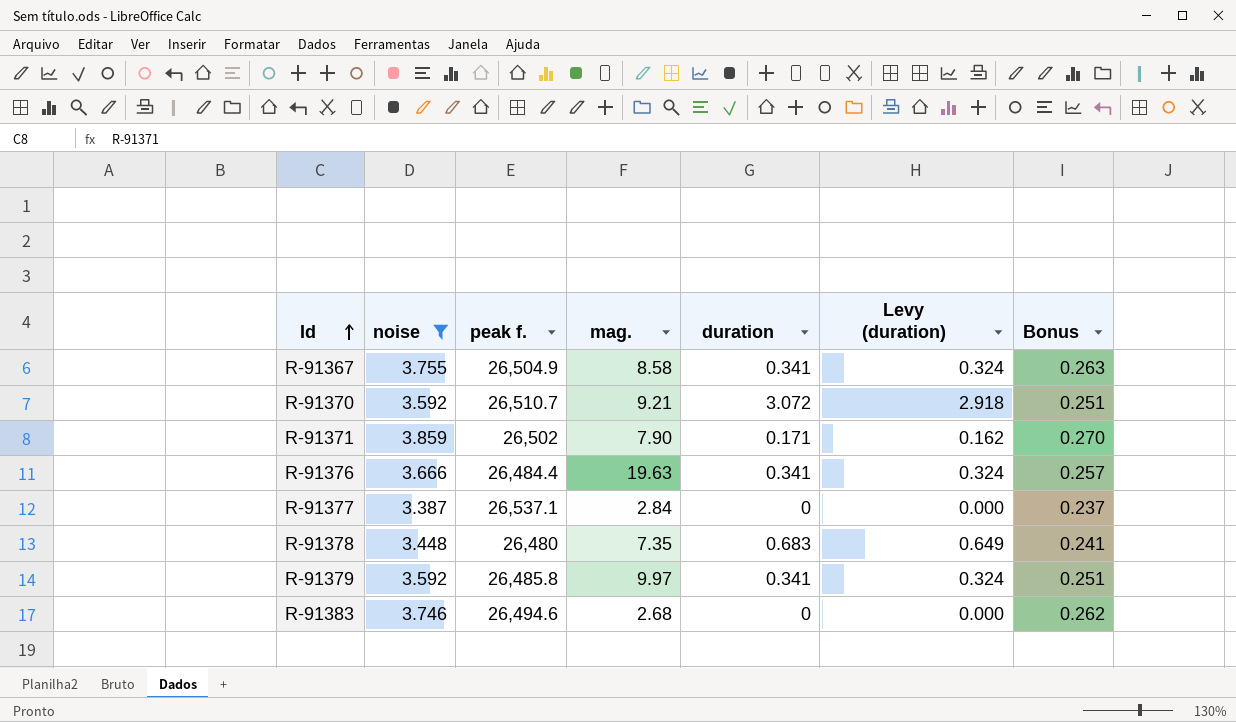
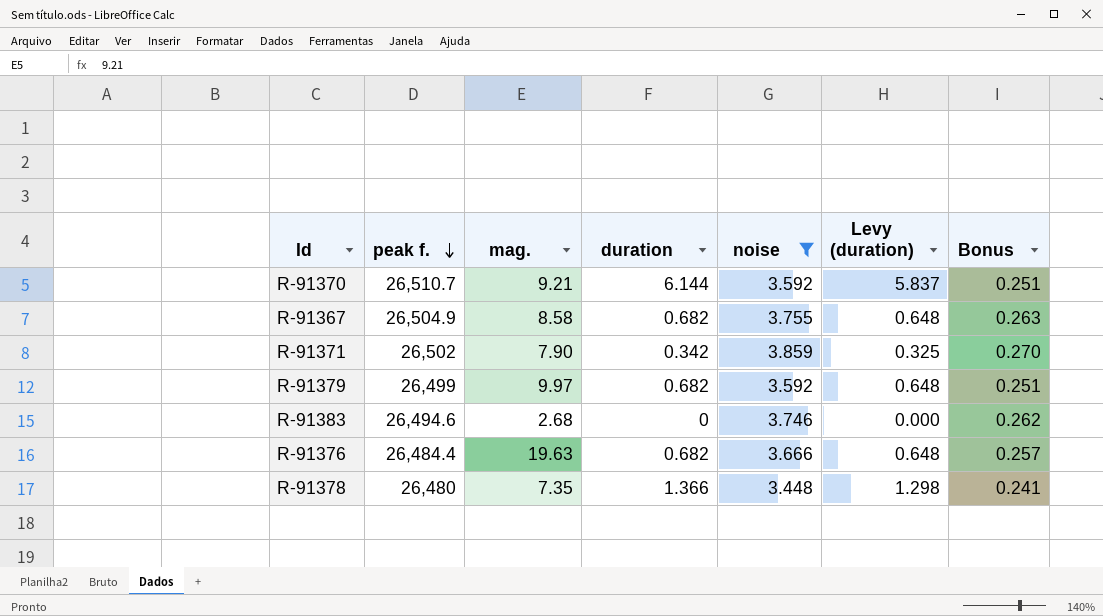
row order: Id ascending -> peak f. descending
column noise | position: 2 -> 5
row R-91377: 3.387 | 26,537.1 | 2.84 | 0 | 0.000 | 0.237 -> none
R-91370 | duration: 3.072 -> 6.144
R-91370 | Levy (duration): 2.918 -> 5.837
R-91367 | duration: 0.341 -> 0.682
R-91367 | Levy (duration): 0.324 -> 0.648
R-91371 | duration: 0.171 -> 0.342
R-91371 | Levy (duration): 0.162 -> 0.325
R-91379 | peak f.: 26,485.8 -> 26,499
R-91379 | duration: 0.341 -> 0.682
R-91379 | Levy (duration): 0.324 -> 0.648
R-91376 | duration: 0.341 -> 0.682
R-91376 | Levy (duration): 0.324 -> 0.648
R-91378 | duration: 0.683 -> 1.366
R-91378 | Levy (duration): 0.649 -> 1.298

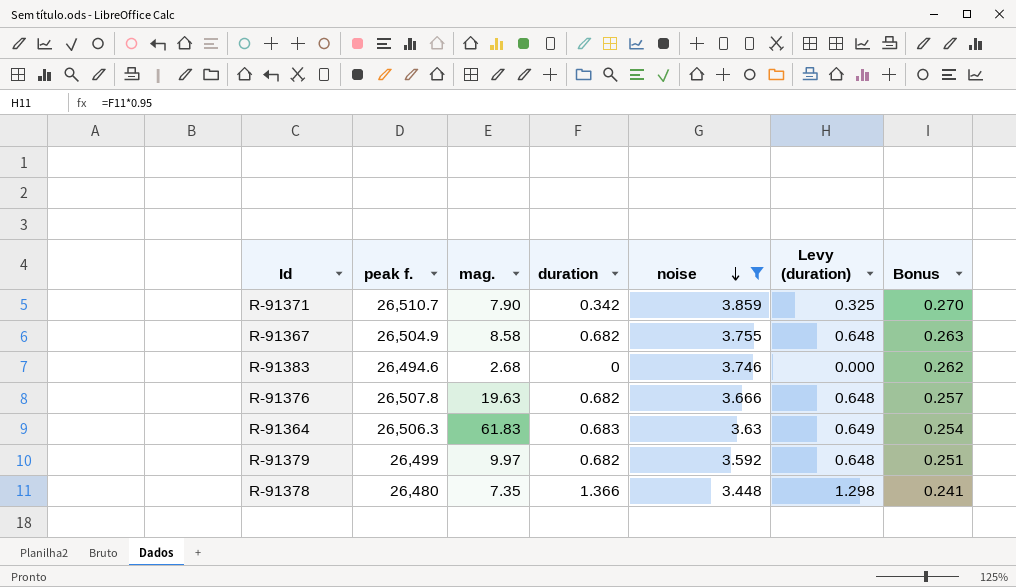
row order: peak f. descending -> noise descending
row R-91370: 26,510.7 | 9.21 | 6.144 | 3.592 | 5.837 | 0.251 -> none
R-91371 | peak f.: 26,502 -> 26,510.7
R-91376 | peak f.: 26,484.4 -> 26,507.8
row R-91364: none -> 26,506.3 | 61.83 | 0.683 | 3.63 | 0.649 | 0.254

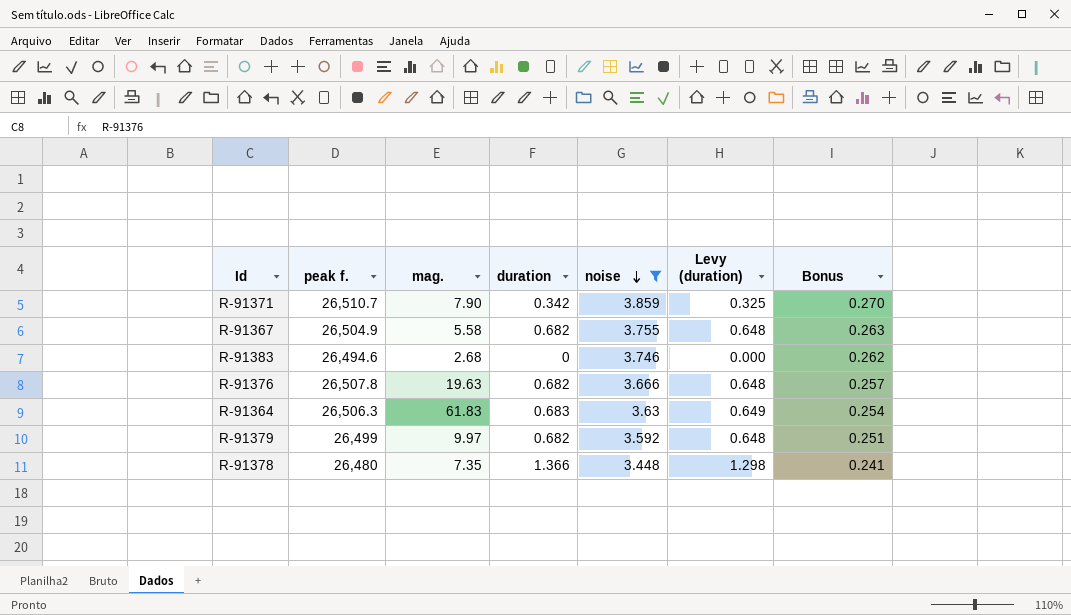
R-91367 | mag.: 8.58 -> 5.58

